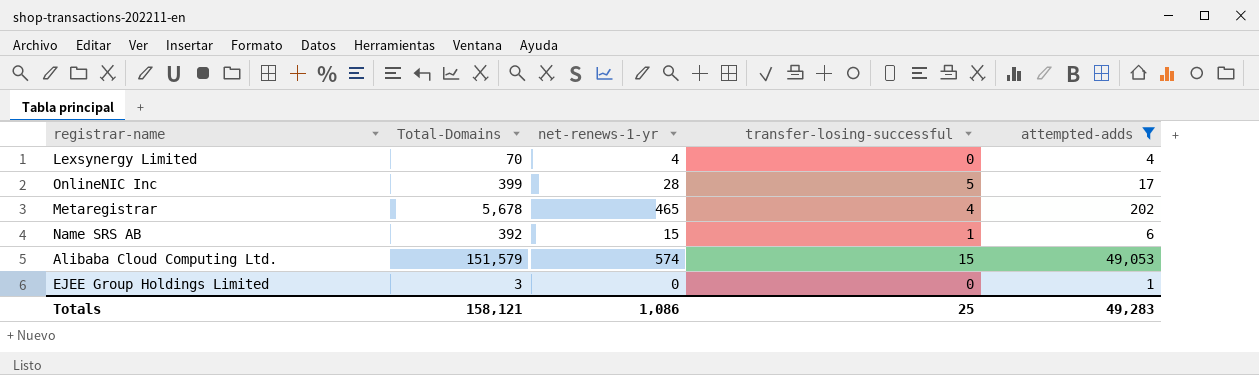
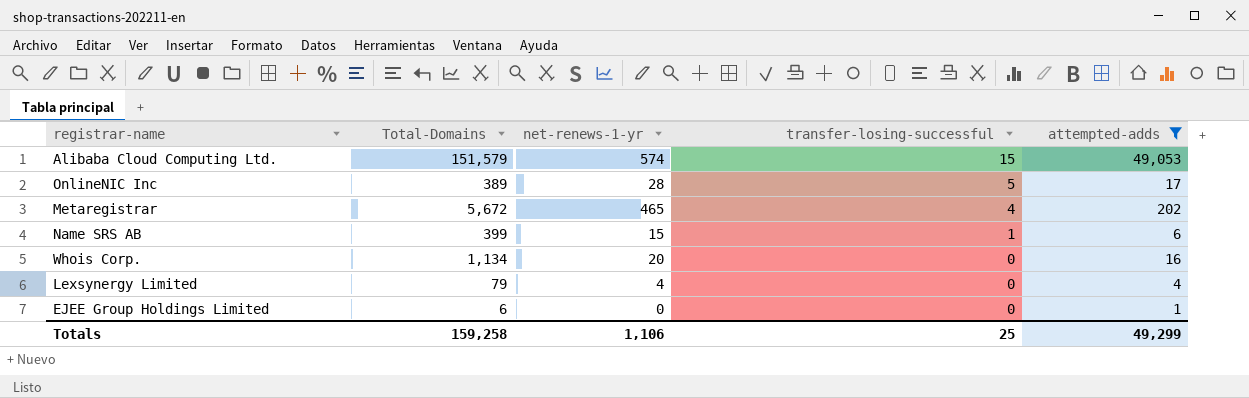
row order: none -> transfer-losing-successful descending
OnlineNIC Inc | Total-Domains: 399 -> 389
Metaregistrar | Total-Domains: 5,678 -> 5,672
Name SRS AB | Total-Domains: 392 -> 399
row Whois Corp.: none -> 1,134 | 20 | 0 | 16
Lexsynergy Limited | Total-Domains: 70 -> 79
EJEE Group Holdings Limited | Total-Domains: 3 -> 6
Totals | Total-Domains: 158,121 -> 159,258
Totals | net-renews-1-yr: 1,086 -> 1,106
Totals | attempted-adds: 49,283 -> 49,299

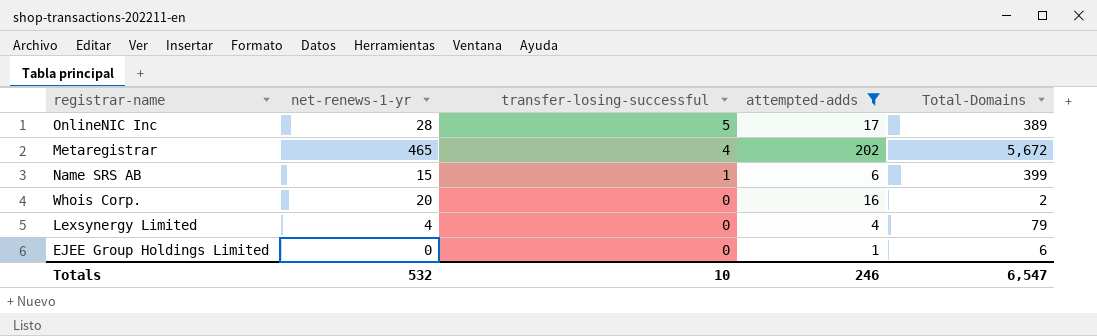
column Total-Domains | position: 2 -> 5
row Alibaba Cloud Computing Ltd.: 151,579 | 574 | 15 | 49,053 -> none
Whois Corp. | Total-Domains: 1,134 -> 2
Totals | net-renews-1-yr: 1,106 -> 532
Totals | transfer-losing-successful: 25 -> 10
Totals | attempted-adds: 49,299 -> 246
Totals | Total-Domains: 159,258 -> 6,547

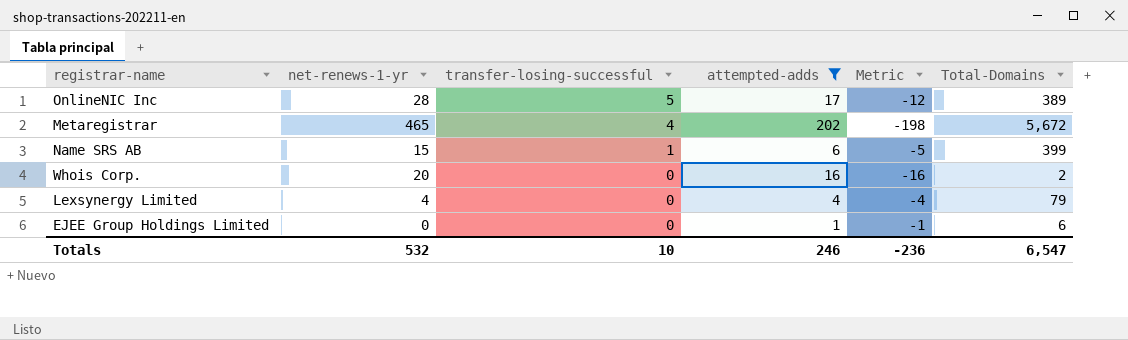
column Metric | formula: none -> [transfer-losing-successful] - [attempted-adds]

